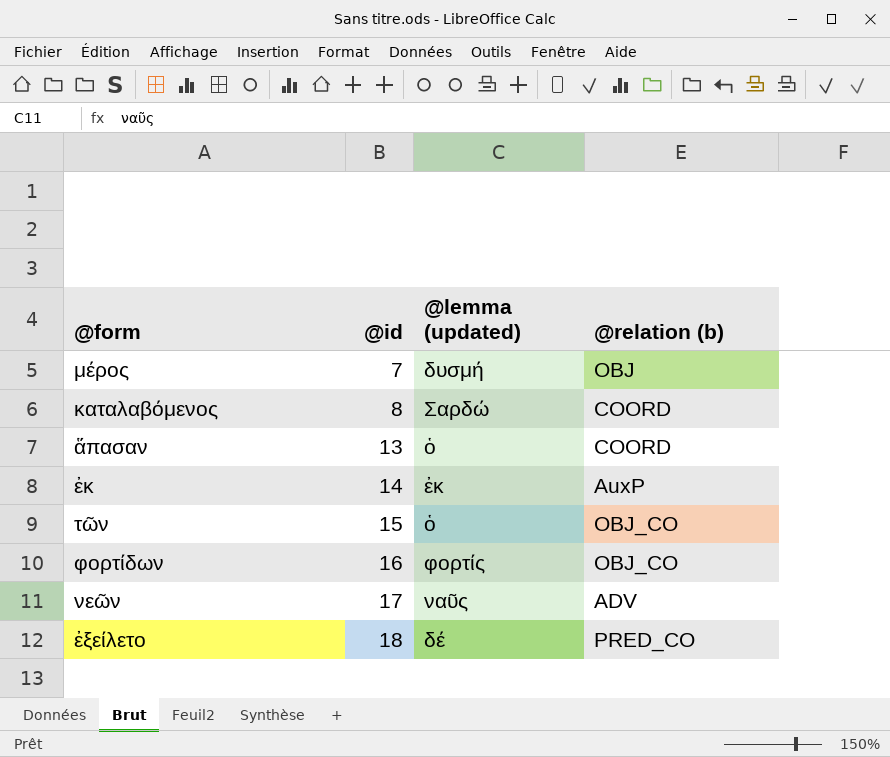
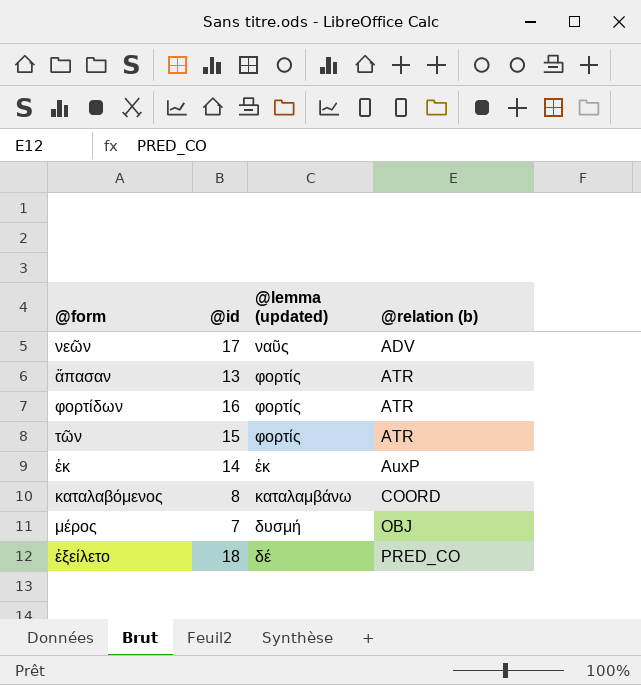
row order: @id ascending -> @relation (b) ascending
ἅπασαν | @lemma (updated): ὁ -> φορτίς
ἅπασαν | @relation (b): COORD -> ATR
φορτίδων | @relation (b): OBJ_CO -> ATR
τῶν | @lemma (updated): ὁ -> φορτίς
τῶν | @relation (b): OBJ_CO -> ATR
καταλαβόμενος | @lemma (updated): Σαρδώ -> καταλαμβάνω

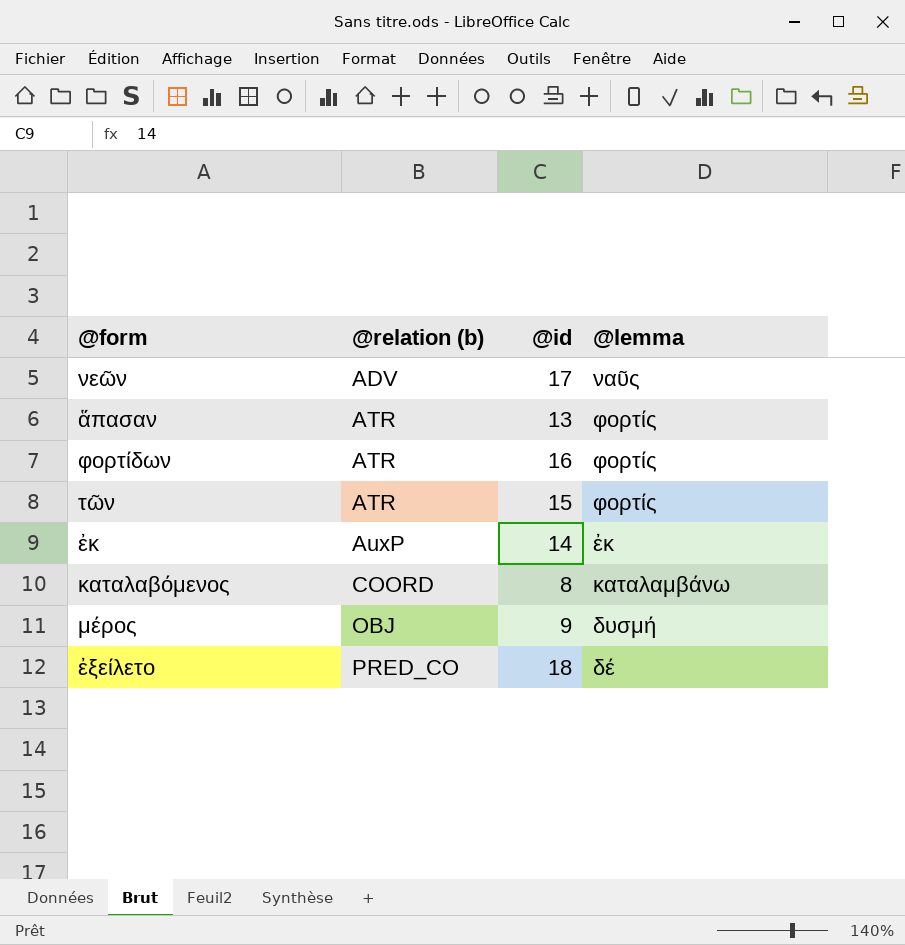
column @relation (b) | position: 4 -> 2
column name: @lemma (updated) -> @lemma
μέρος | @id: 7 -> 9

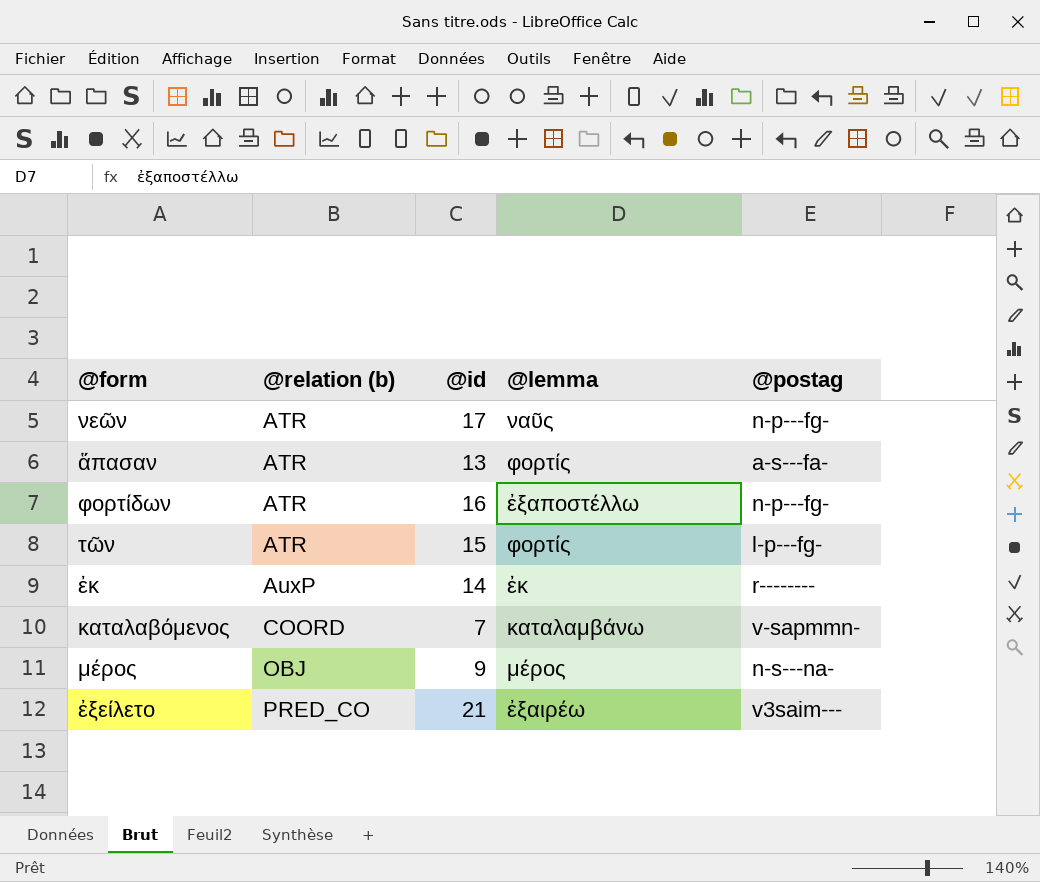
column @postag | position: none -> 5
νεῶν | @relation (b): ADV -> ATR
φορτίδων | @lemma: φορτίς -> ἐξαποστέλλω
καταλαβόμενος | @id: 8 -> 7
μέρος | @lemma: δυσμή -> μέρος
ἐξείλετο | @id: 18 -> 21
ἐξείλετο | @lemma: δέ -> ἐξαιρέω

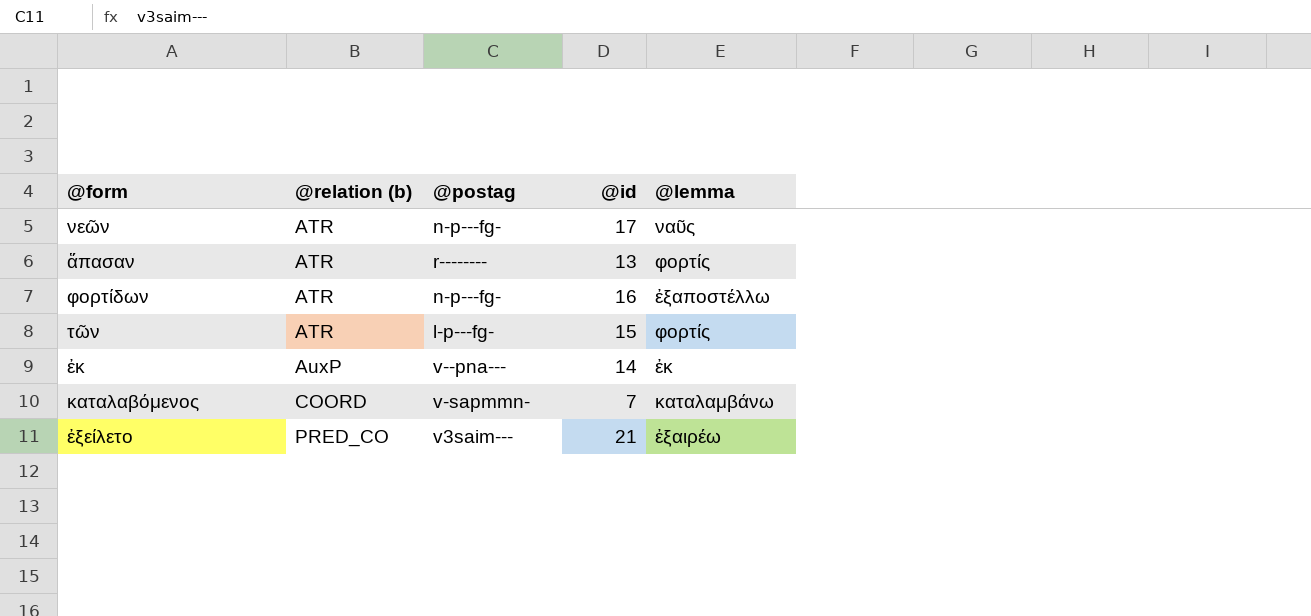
column @postag | position: 5 -> 3
row μέρος: OBJ | 9 | μέρος | n-s---na- -> none
ἅπασαν | @postag: a-s---fa- -> r--------
ἐκ | @postag: r-------- -> v--pna---

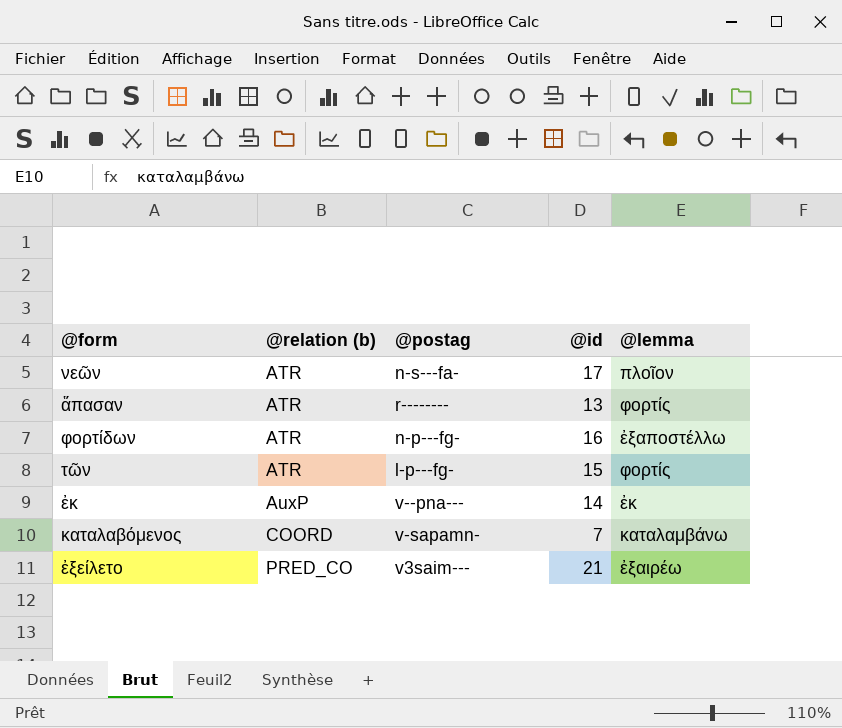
νεῶν | @postag: n-p---fg- -> n-s---fa-
νεῶν | @lemma: ναῦς -> πλοῖον
καταλαβόμενος | @postag: v-sapmmn- -> v-sapamn-

